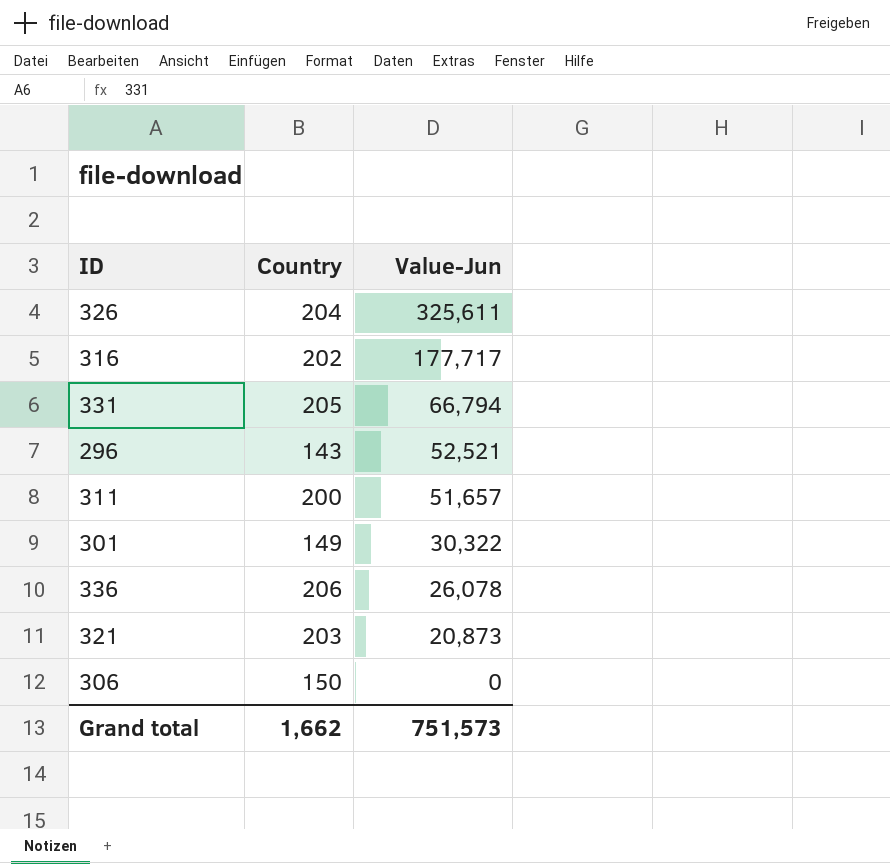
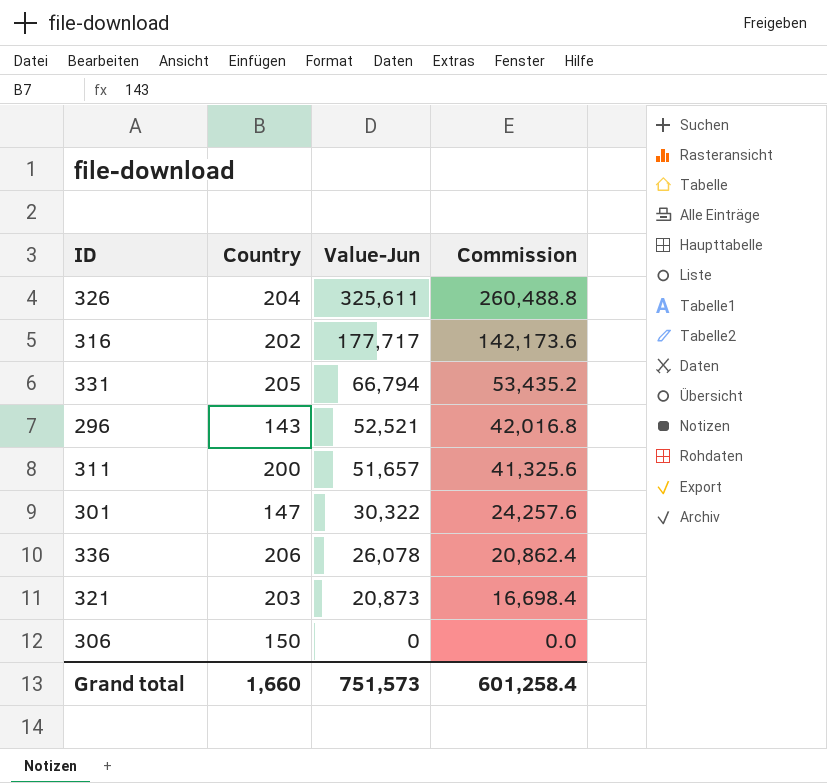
column Commission | formula: none -> [Value-Jun] * 0.8
301 | Country: 149 -> 147
Grand total | Country: 1,662 -> 1,660

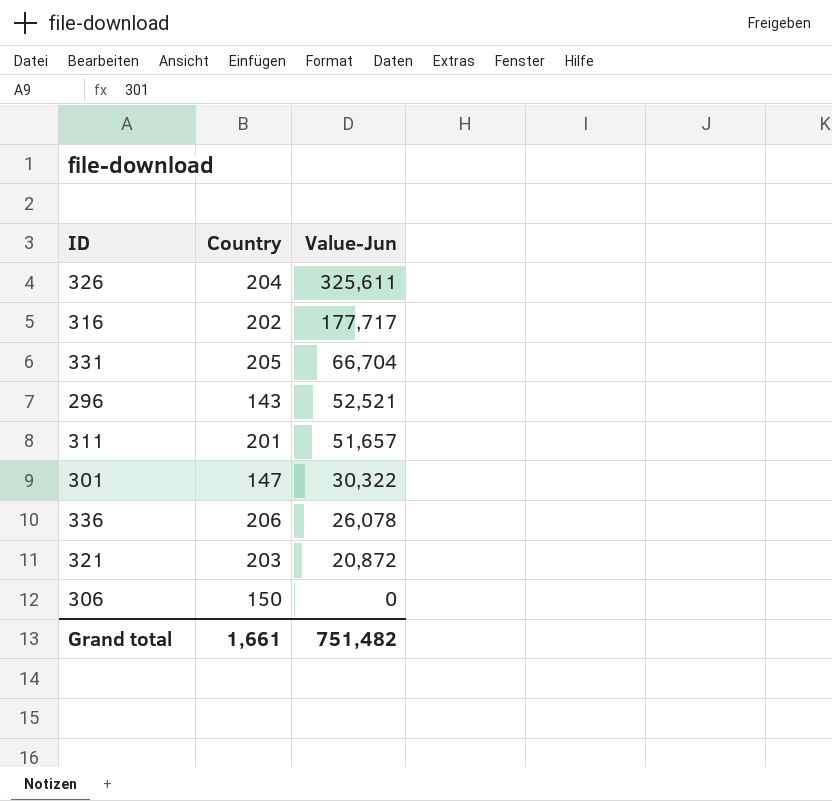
column Commission | formula: [Value-Jun] * 0.8 -> none
331 | Value-Jun: 66,794 -> 66,704
311 | Country: 200 -> 201
321 | Value-Jun: 20,873 -> 20,872
Grand total | Country: 1,660 -> 1,661
Grand total | Value-Jun: 751,573 -> 751,482

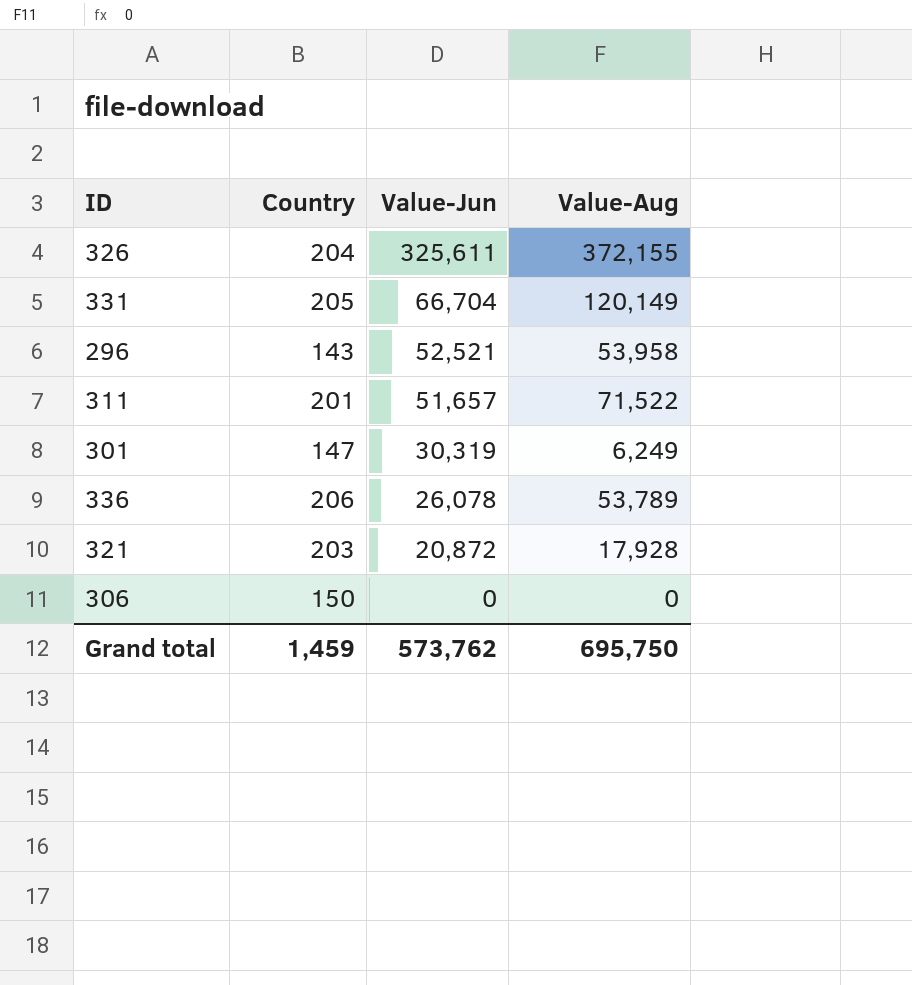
column Value-Aug | position: none -> 4
row 316: 202 | 177,717 -> none
301 | Value-Jun: 30,322 -> 30,319
Grand total | Country: 1,661 -> 1,459
Grand total | Value-Jun: 751,482 -> 573,762

